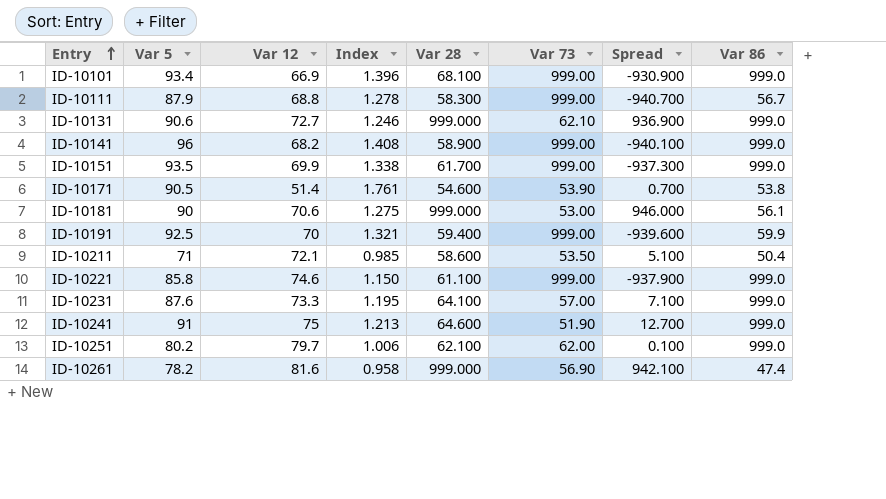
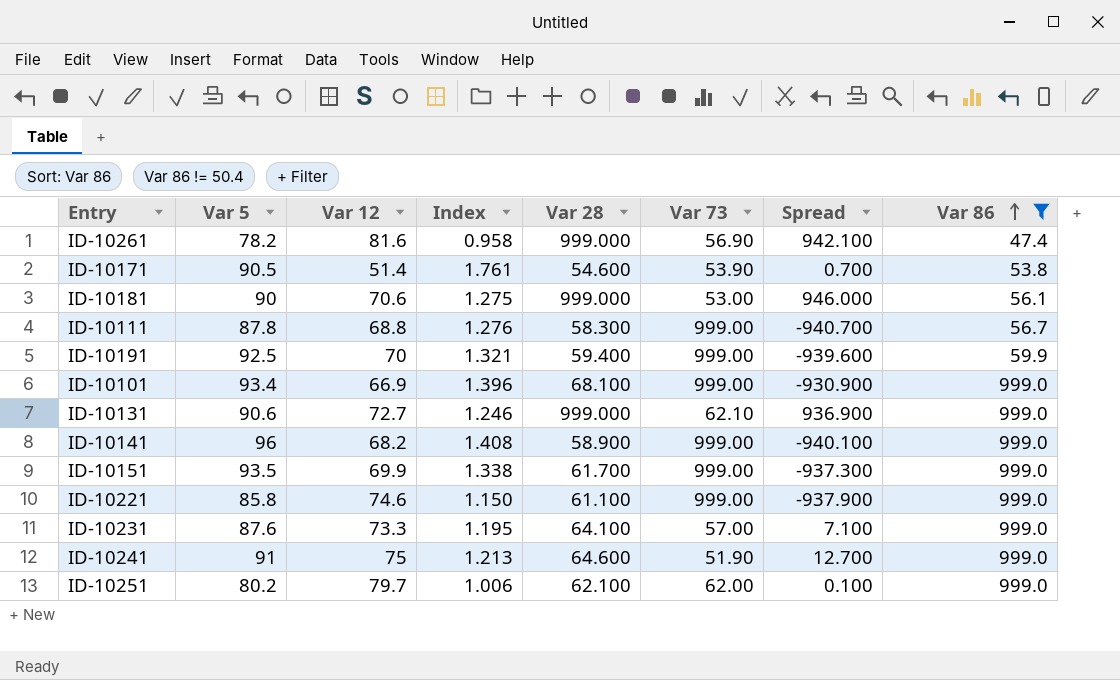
filter: none -> Var 86 != 50.4
row order: Entry ascending -> Var 86 ascending
ID-10111 | Var 5: 87.9 -> 87.8
ID-10111 | Index: 1.278 -> 1.276

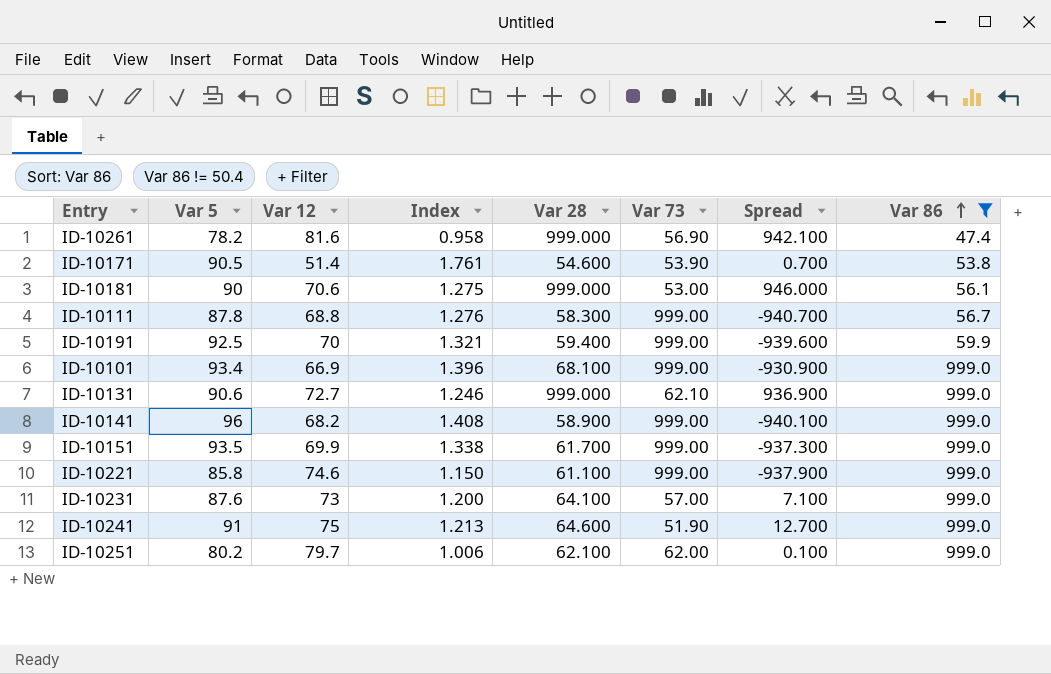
ID-10231 | Var 12: 73.3 -> 73
ID-10231 | Index: 1.195 -> 1.200

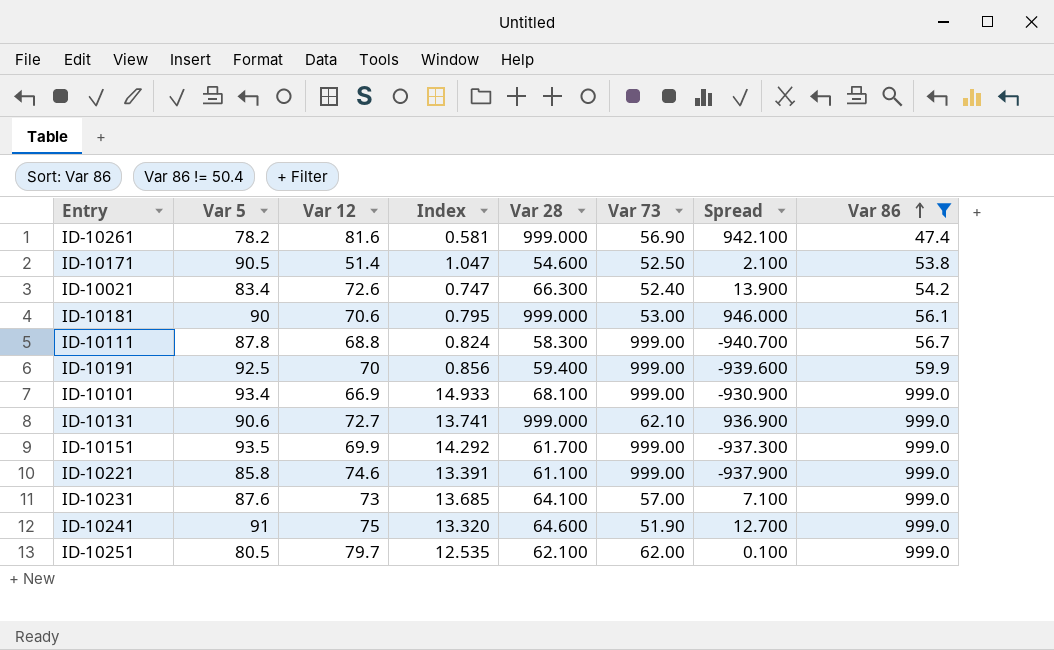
column Index | formula: [Var 5] / [Var 12] -> [Var 86] / [Var 12]
row ID-10141: 96 | 68.2 | 1.408 | 58.900 | 999.00 | -940.100 | 999.0 -> none
ID-10171 | Var 73: 53.90 -> 52.50
ID-10171 | Spread: 0.700 -> 2.100
row ID-10021: none -> 83.4 | 72.6 | 0.747 | 66.300 | 52.40 | 13.900 | 54.2
ID-10251 | Var 5: 80.2 -> 80.5

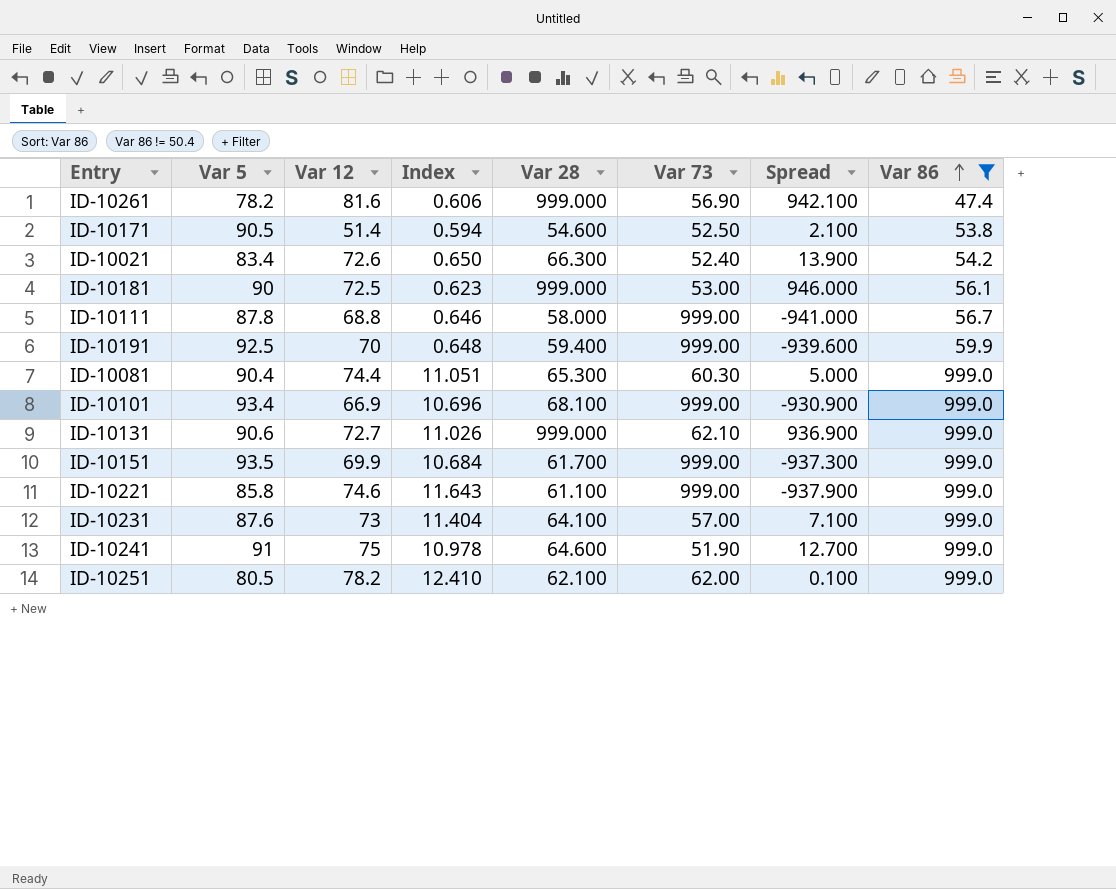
column Index | formula: [Var 86] / [Var 12] -> [Var 86] / [Var 5]
ID-10181 | Var 12: 70.6 -> 72.5
ID-10111 | Var 28: 58.300 -> 58.000
ID-10111 | Spread: -940.700 -> -941.000
row ID-10081: none -> 90.4 | 74.4 | 11.051 | 65.300 | 60.30 | 5.000 | 999.0
ID-10251 | Var 12: 79.7 -> 78.2

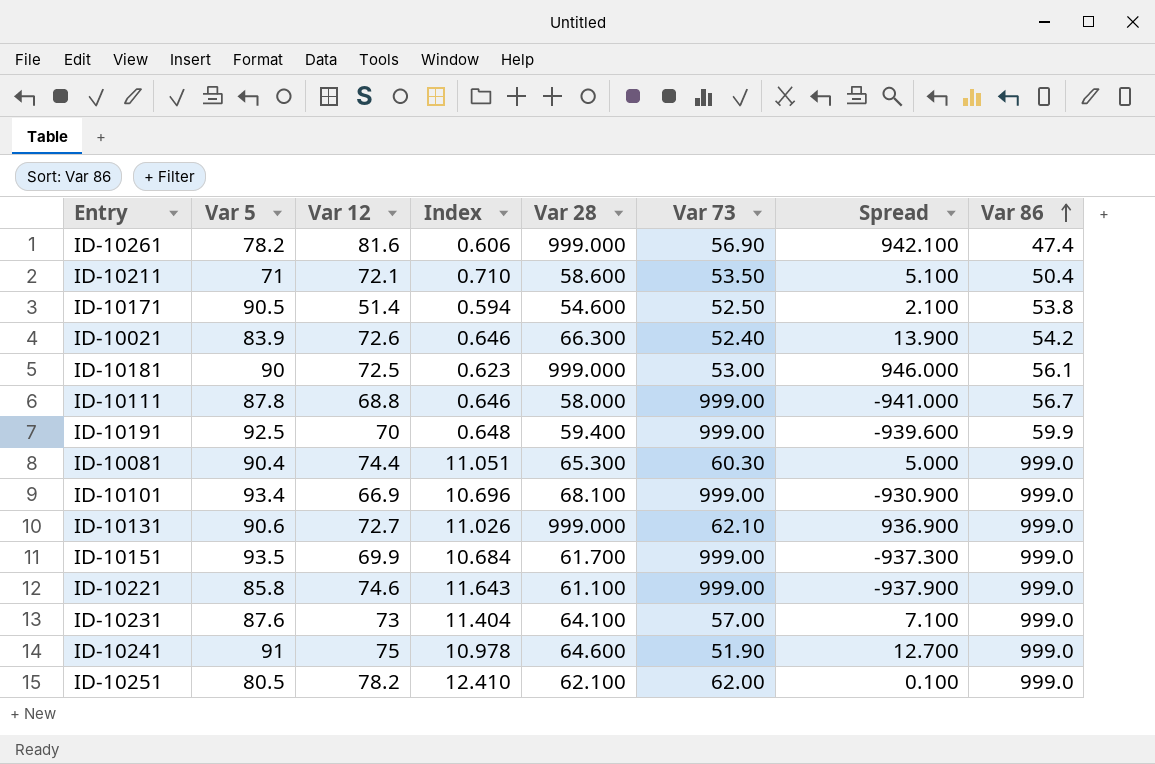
filter: Var 86 != 50.4 -> none
ID-10021 | Var 5: 83.4 -> 83.9
ID-10021 | Index: 0.650 -> 0.646

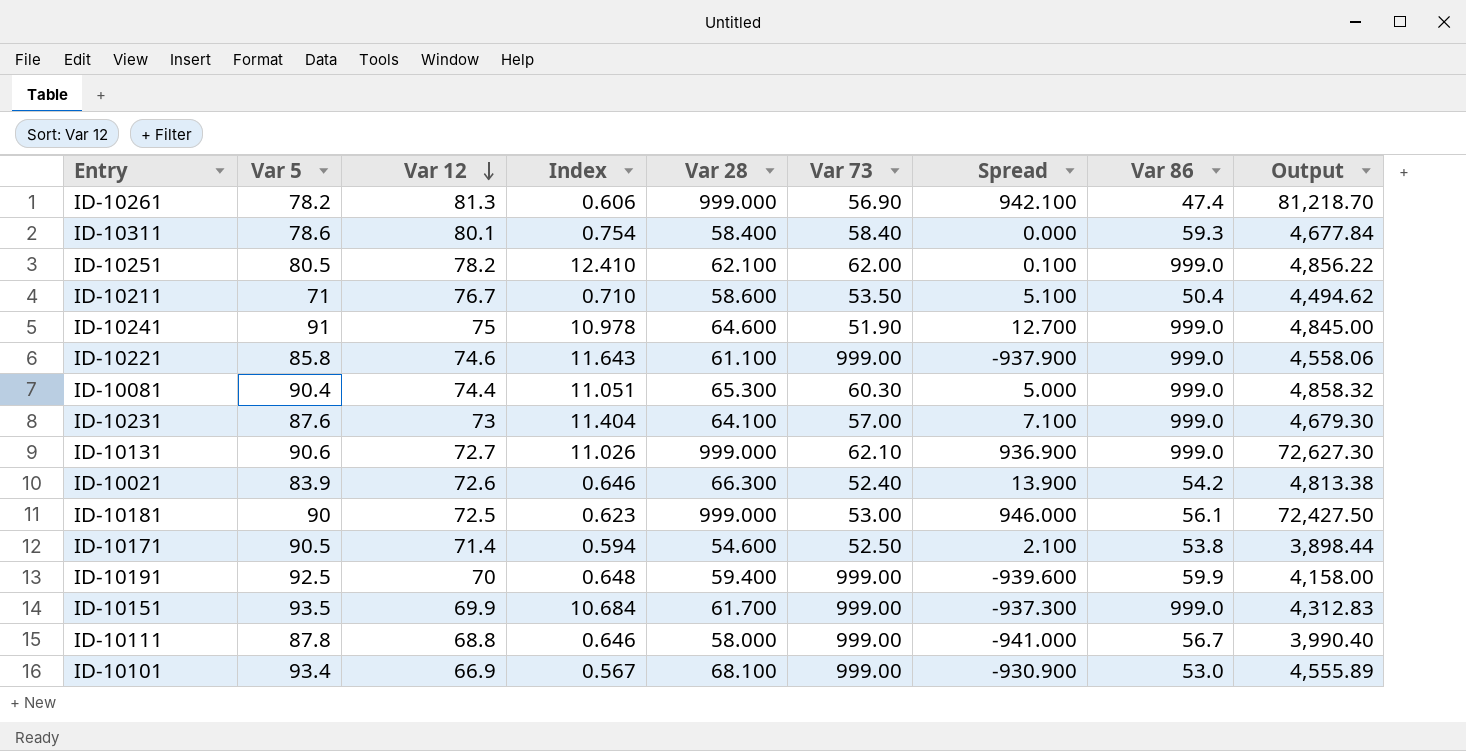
row order: Var 86 ascending -> Var 12 descending
column Output | formula: none -> [Var 12] * [Var 28]
ID-10261 | Var 12: 81.6 -> 81.3
row ID-10311: none -> 78.6 | 80.1 | 0.754 | 58.400 | 58.40 | 0.000 | 59.3 | 4,677.84
ID-10211 | Var 12: 72.1 -> 76.7
ID-10171 | Var 12: 51.4 -> 71.4
ID-10101 | Index: 10.696 -> 0.567
ID-10101 | Var 86: 999.0 -> 53.0

